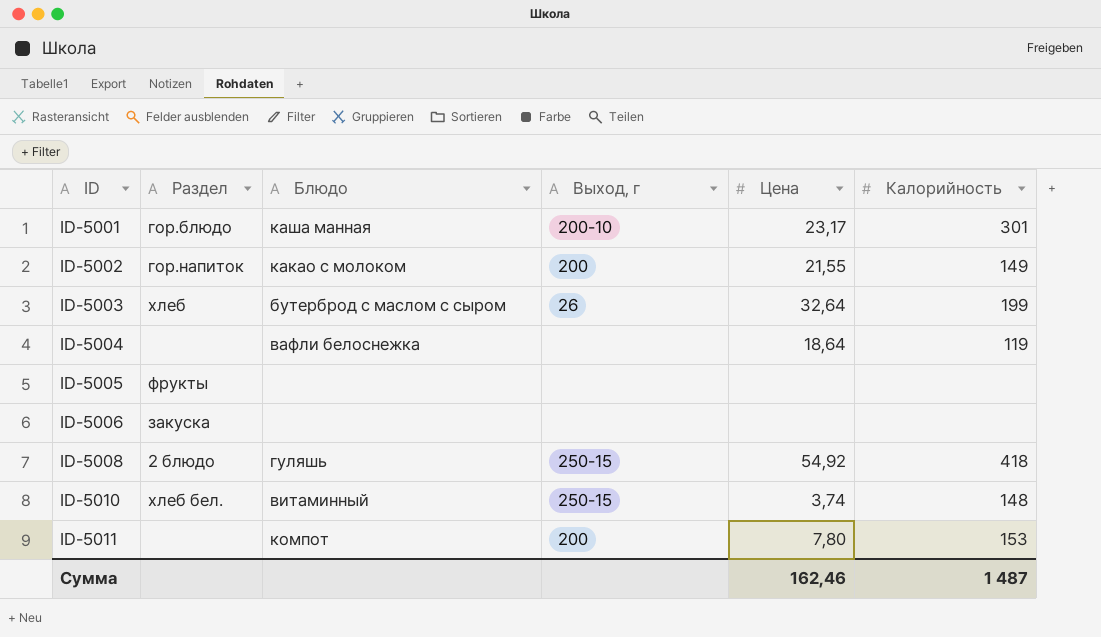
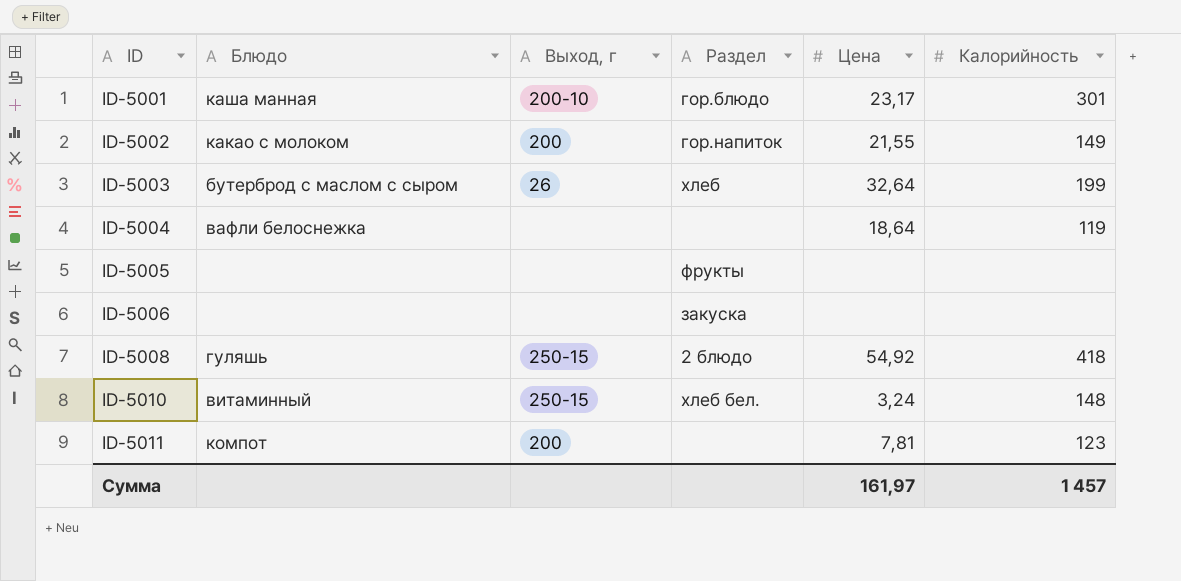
column Раздел | position: 2 -> 4
ID-5010 | Цена: 3,74 -> 3,24
ID-5011 | Цена: 7,80 -> 7,81
ID-5011 | Калорийность: 153 -> 123
Сумма | Цена: 162,46 -> 161,97
Сумма | Калорийность: 1 487 -> 1 457

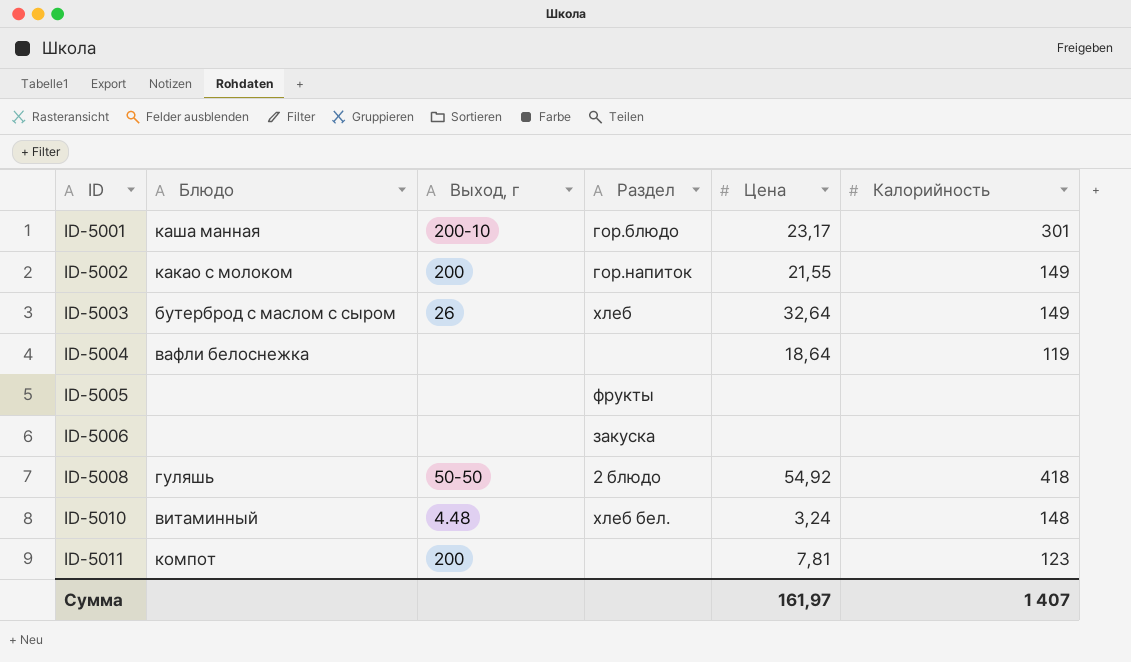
ID-5003 | Калорийность: 199 -> 149
ID-5008 | Выход, г: 250-15 -> 50-50
ID-5010 | Выход, г: 250-15 -> 4.48
Сумма | Калорийность: 1 457 -> 1 407

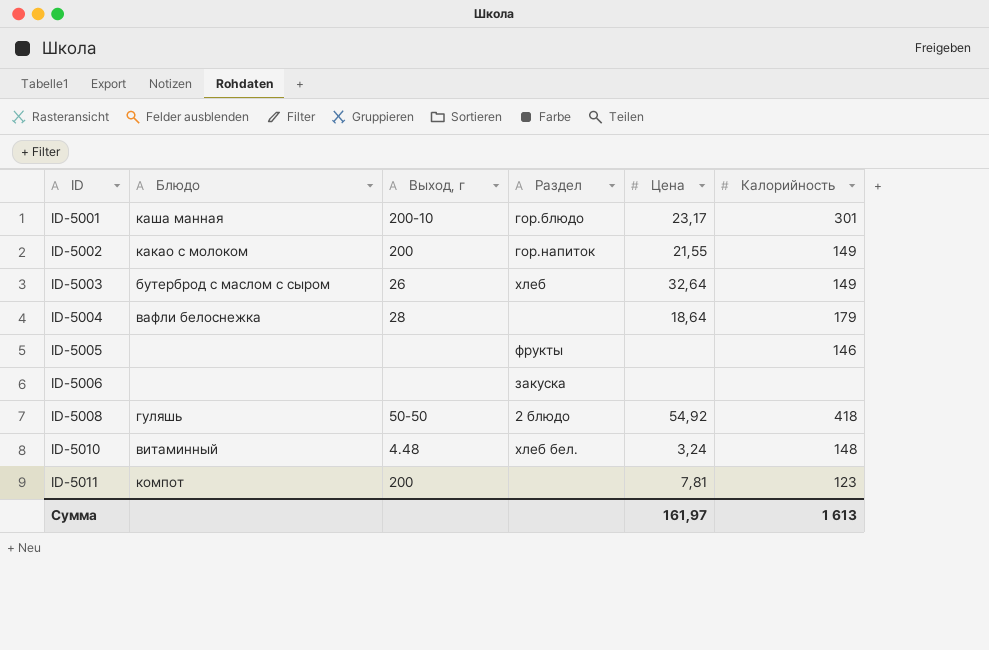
ID-5004 | Выход, г: none -> 28
ID-5004 | Калорийность: 119 -> 179
ID-5005 | Калорийность: none -> 146
Сумма | Калорийность: 1 407 -> 1 613

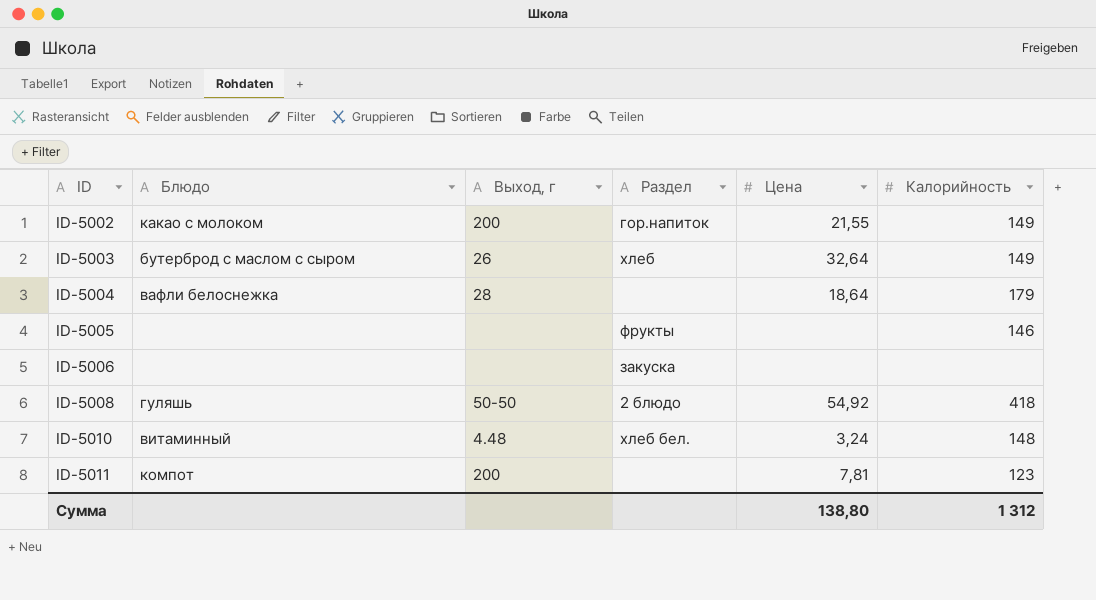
row ID-5001: каша манная | 200-10 | гор.блюдо | 23,17 | 301 -> none
Сумма | Цена: 161,97 -> 138,80
Сумма | Калорийность: 1 613 -> 1 312

